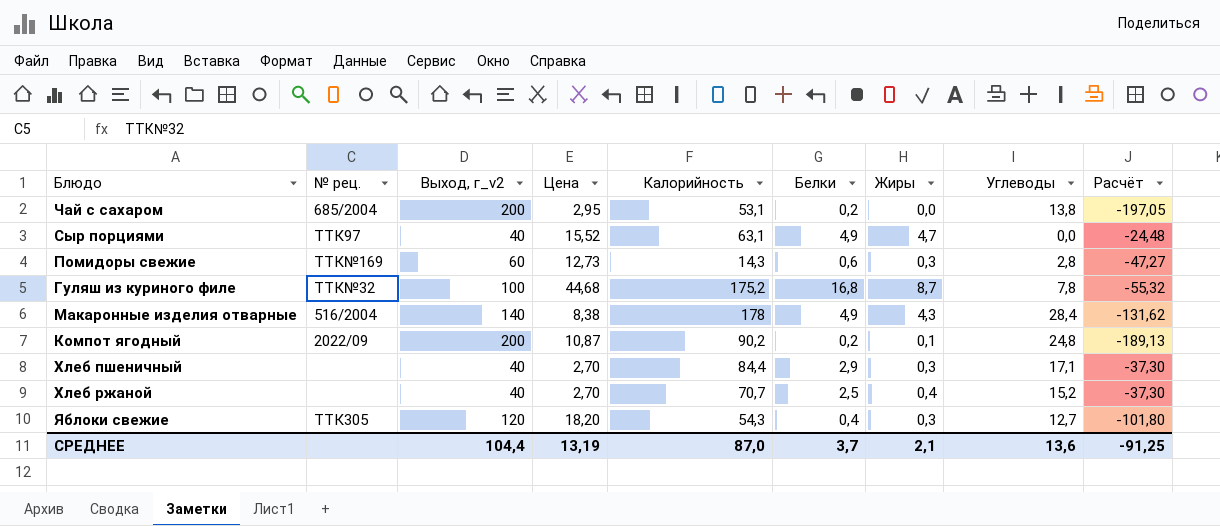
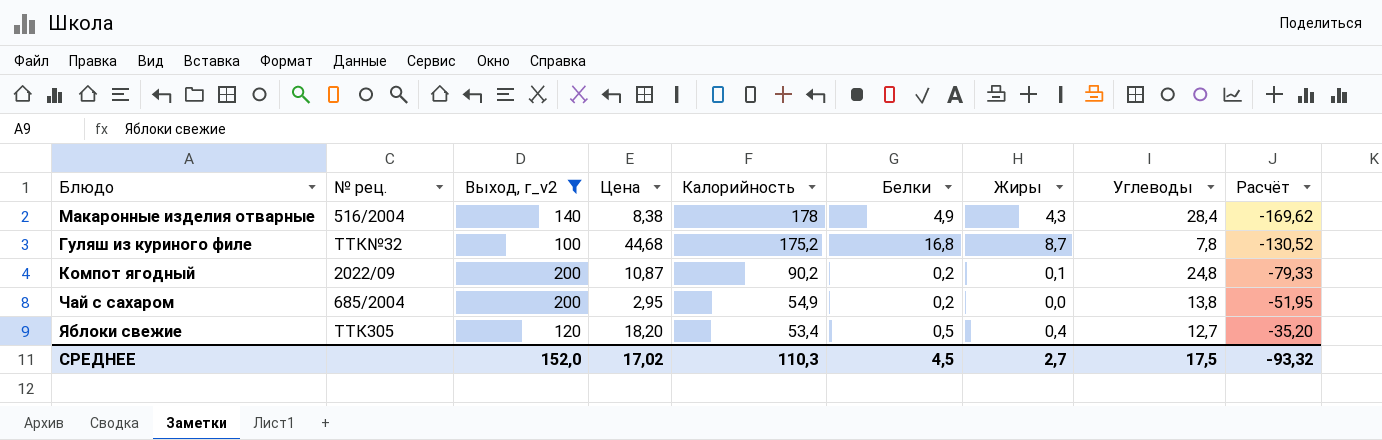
filter: none -> Выход, г_v2 >= 100
row order: none -> Калорийность descending
column Расчёт | formula: [Цена] - [Выход, г_v2] -> [Цена] - [Калорийность]
Чай с сахаром | Калорийность: 53,1 -> 54,9
Яблоки свежие | Калорийность: 54,3 -> 53,4
Яблоки свежие | Белки: 0,4 -> 0,5
Яблоки свежие | Жиры: 0,3 -> 0,4
СРЕДНЕЕ | Выход, г_v2: 104,4 -> 152,0
СРЕДНЕЕ | Цена: 13,19 -> 17,02
СРЕДНЕЕ | Калорийность: 87,0 -> 110,3
СРЕДНЕЕ | Белки: 3,7 -> 4,5
СРЕДНЕЕ | Жиры: 2,1 -> 2,7
СРЕДНЕЕ | Углеводы: 13,6 -> 17,5
СРЕДНЕЕ | Расчёт: -91,25 -> -93,32

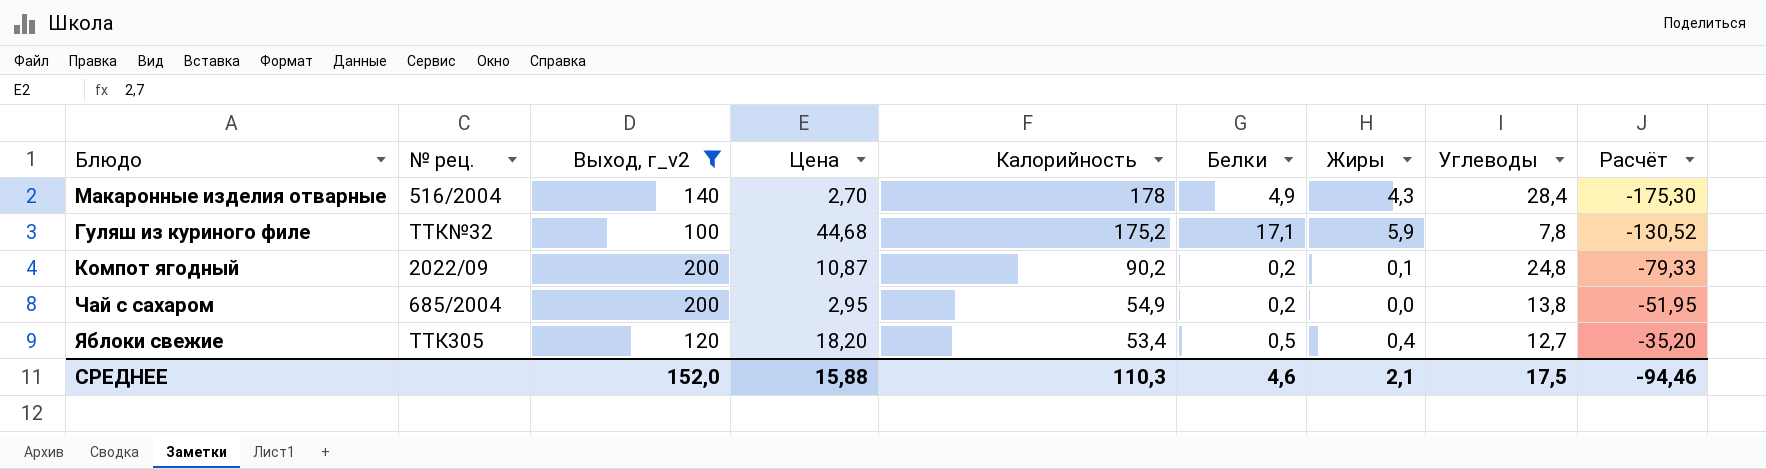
Макаронные изделия отварные | Цена: 8,38 -> 2,70
Макаронные изделия отварные | Расчёт: -169,62 -> -175,30
Гуляш из куриного филе | Белки: 16,8 -> 17,1
Гуляш из куриного филе | Жиры: 8,7 -> 5,9
СРЕДНЕЕ | Цена: 17,02 -> 15,88
СРЕДНЕЕ | Белки: 4,5 -> 4,6
СРЕДНЕЕ | Жиры: 2,7 -> 2,1
СРЕДНЕЕ | Расчёт: -93,32 -> -94,46

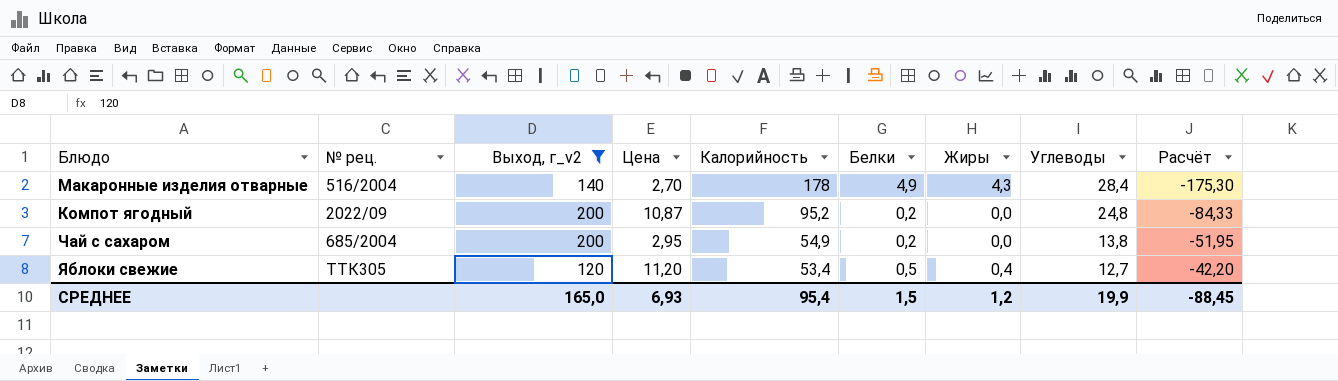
row Гуляш из куриного филе: ТТК№32 | 100 | 44,68 | 175,2 | 17,1 | 5,9 | 7,8 | -130,52 -> none
Компот ягодный | Калорийность: 90,2 -> 95,2
Компот ягодный | Жиры: 0,1 -> 0,0
Компот ягодный | Расчёт: -79,33 -> -84,33
Яблоки свежие | Цена: 18,20 -> 11,20
Яблоки свежие | Расчёт: -35,20 -> -42,20
СРЕДНЕЕ | Выход, г_v2: 152,0 -> 165,0
СРЕДНЕЕ | Цена: 15,88 -> 6,93
СРЕДНЕЕ | Калорийность: 110,3 -> 95,4
СРЕДНЕЕ | Белки: 4,6 -> 1,5
СРЕДНЕЕ | Жиры: 2,1 -> 1,2
СРЕДНЕЕ | Углеводы: 17,5 -> 19,9
СРЕДНЕЕ | Расчёт: -94,46 -> -88,45

